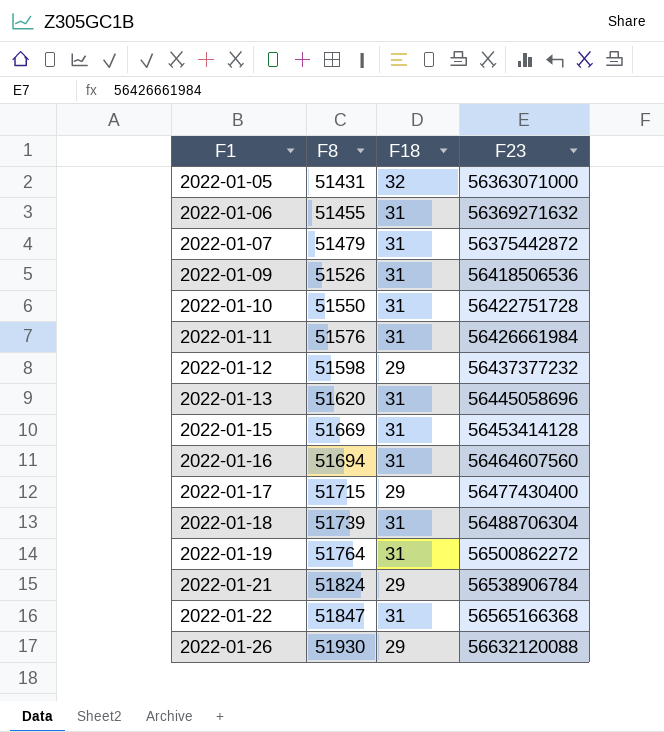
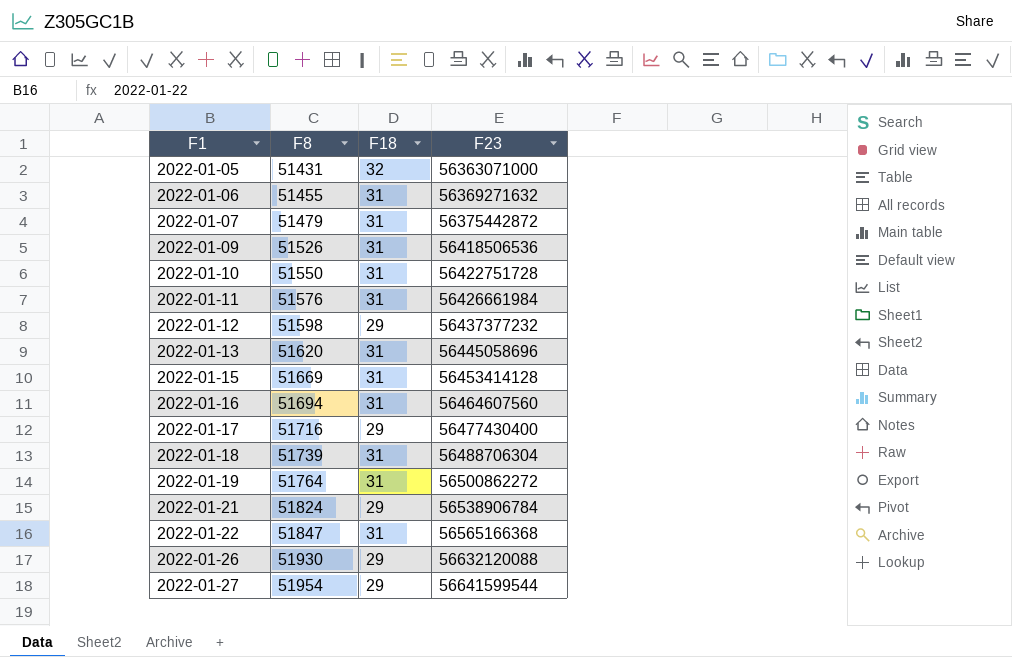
2022-01-17 | F8: 51715 -> 51716
row 2022-01-27: none -> 51954 | 29 | 56641599544

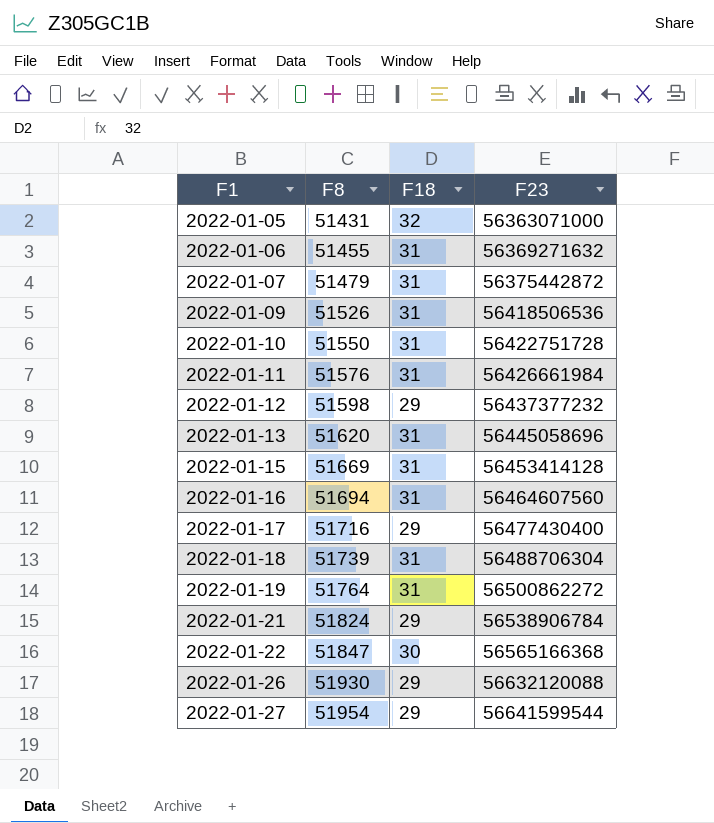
2022-01-22 | F18: 31 -> 30

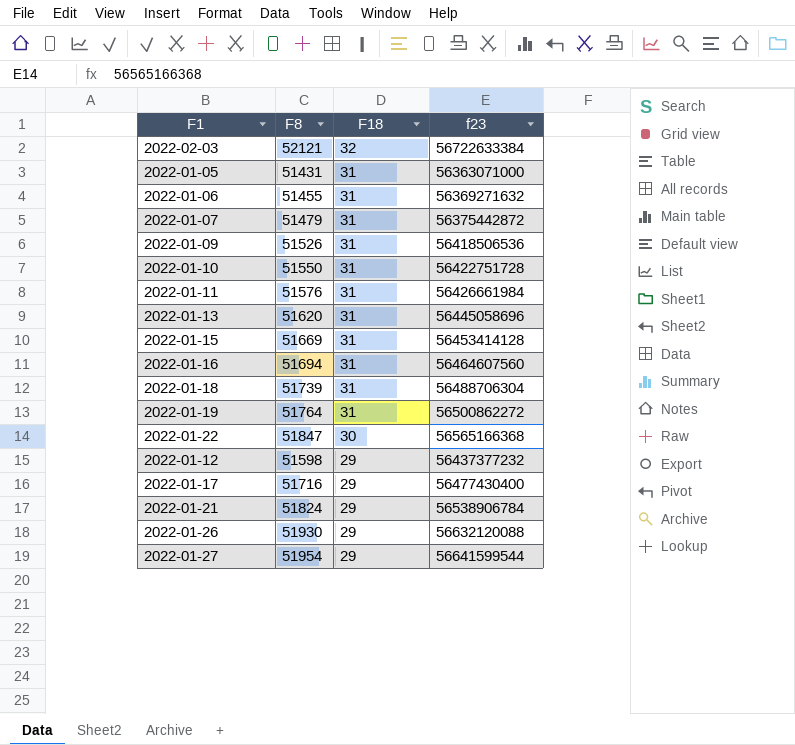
row order: F1 ascending -> F18 descending
column name: F23 -> f23
row 2022-02-03: none -> 52121 | 32 | 56722633384
2022-01-05 | F18: 32 -> 31

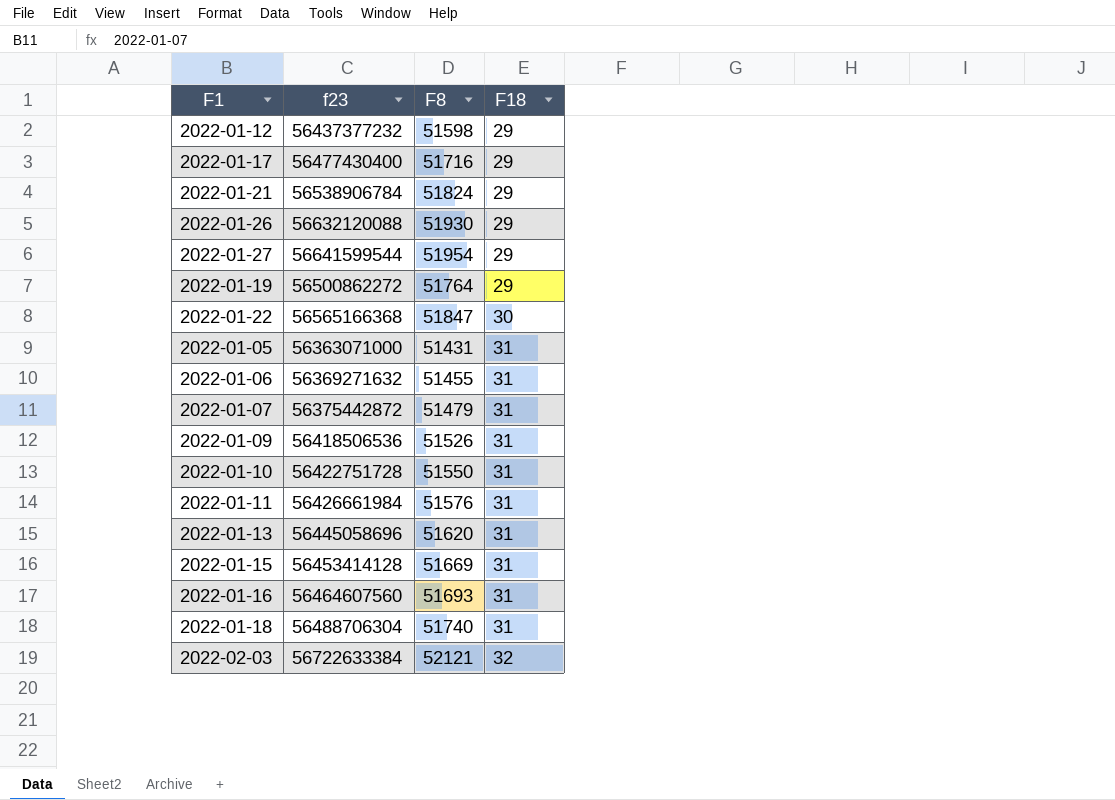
row order: F18 descending -> F18 ascending
column f23 | position: 4 -> 2
2022-01-19 | F18: 31 -> 29
2022-01-16 | F8: 51694 -> 51693
2022-01-18 | F8: 51739 -> 51740

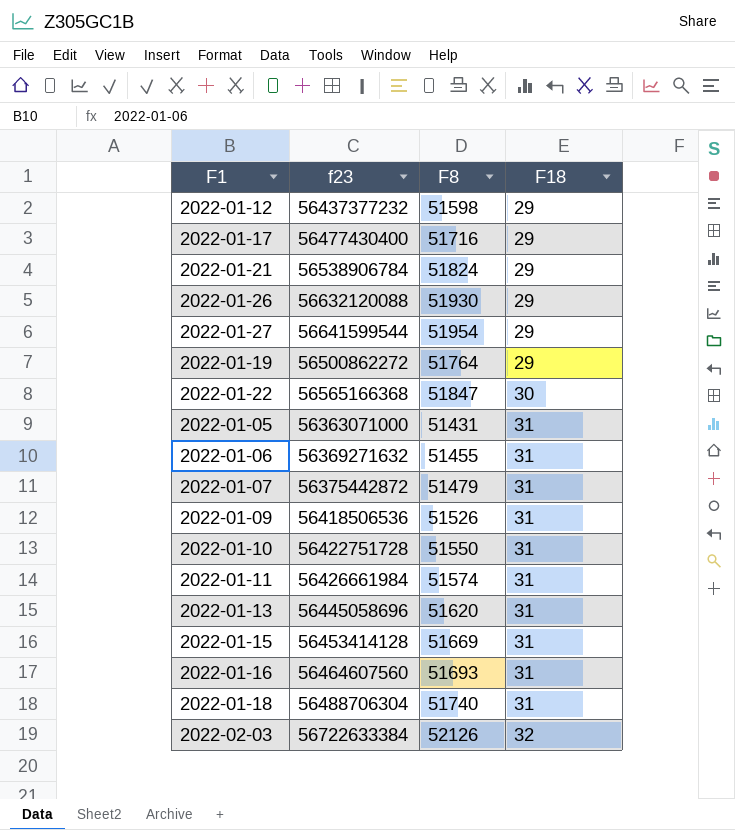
2022-01-11 | F8: 51576 -> 51574
2022-02-03 | F8: 52121 -> 52126

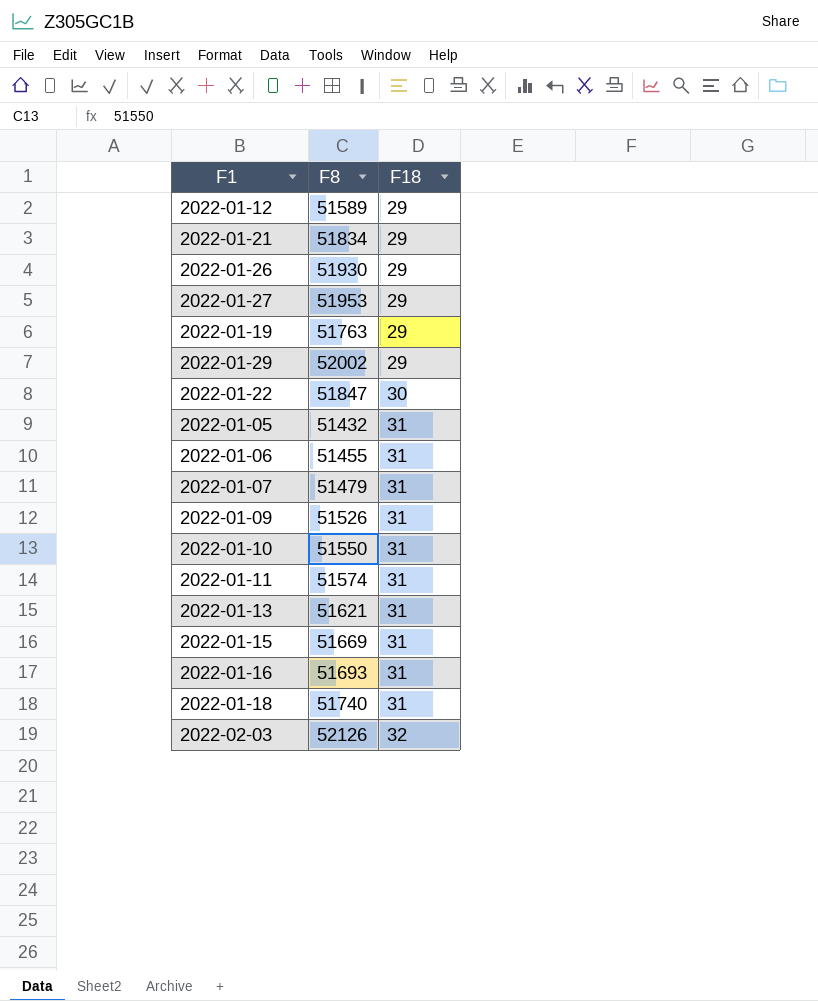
column f23 | position: 2 -> none
row 2022-01-17: 56477430400 | 51716 | 29 -> none
2022-01-12 | F8: 51598 -> 51589
2022-01-21 | F8: 51824 -> 51834
2022-01-27 | F8: 51954 -> 51953
2022-01-19 | F8: 51764 -> 51763
row 2022-01-29: none -> 52002 | 29
2022-01-05 | F8: 51431 -> 51432
2022-01-13 | F8: 51620 -> 51621

